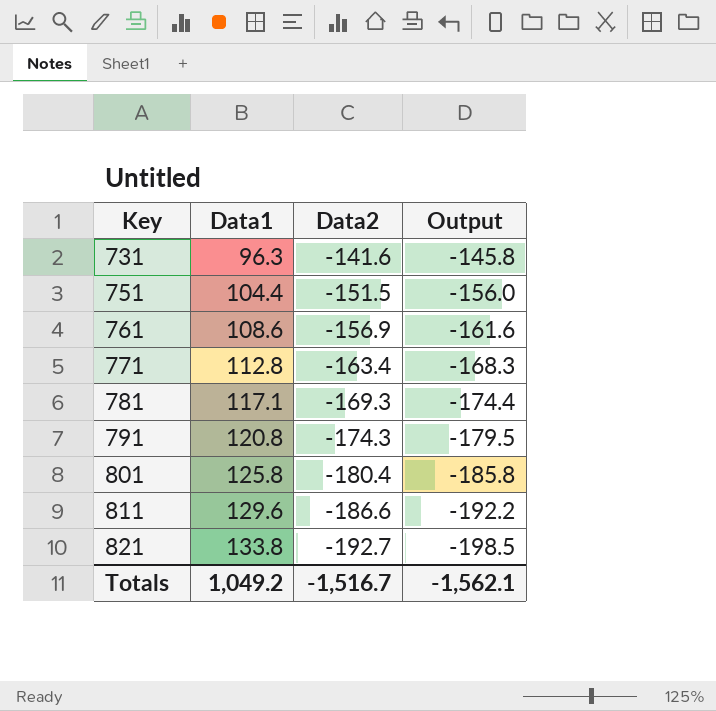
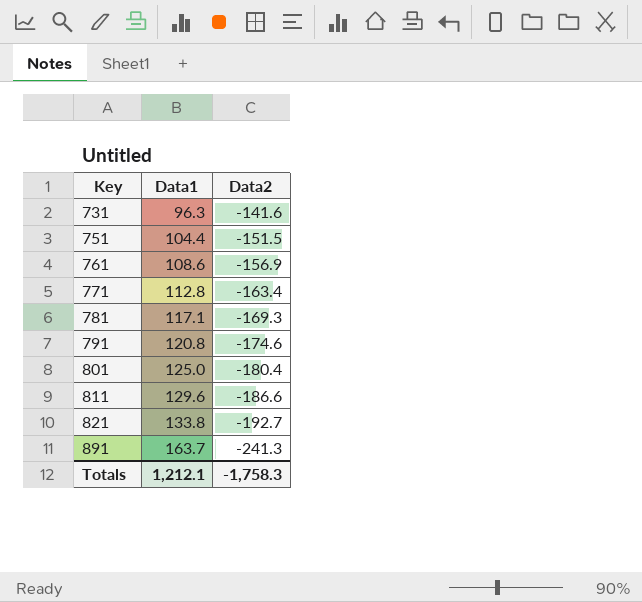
column Output | formula: [Data2] * 1.03 -> none
791 | Data2: -174.3 -> -174.6
801 | Data1: 125.8 -> 125.0
row 891: none -> 163.7 | -241.3
Totals | Data1: 1,049.2 -> 1,212.1
Totals | Data2: -1,516.7 -> -1,758.3

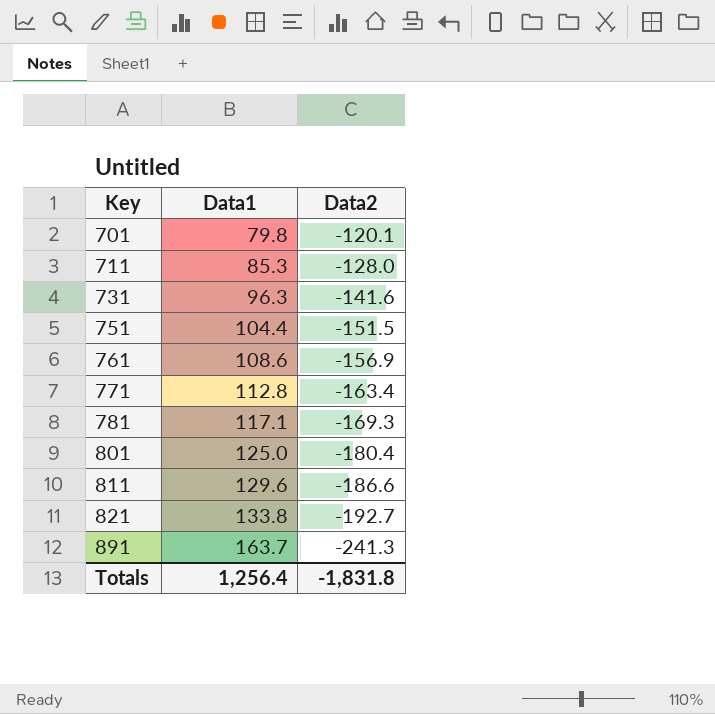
row 791: 120.8 | -174.6 -> none
row 701: none -> 79.8 | -120.1
row 711: none -> 85.3 | -128.0
Totals | Data1: 1,212.1 -> 1,256.4
Totals | Data2: -1,758.3 -> -1,831.8

